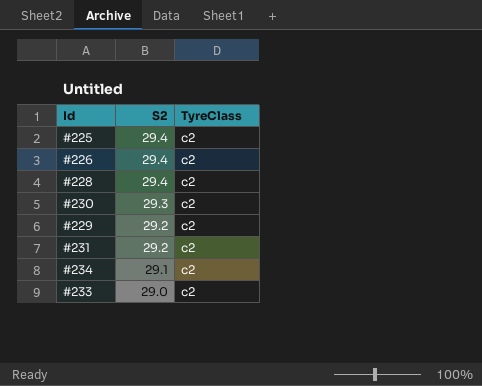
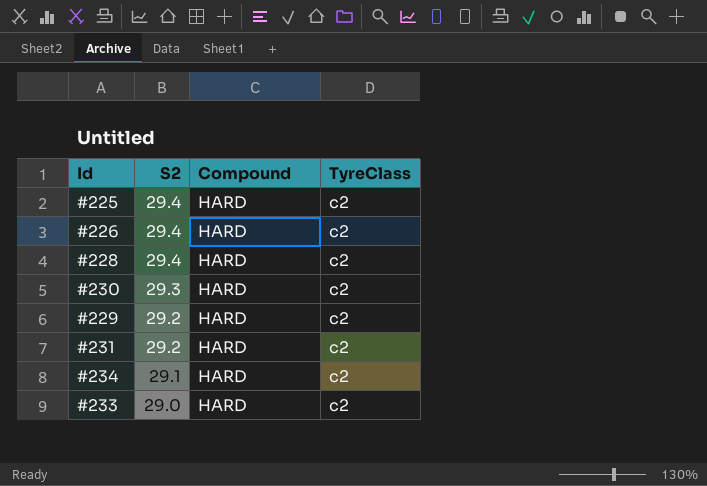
column Compound | position: none -> 3

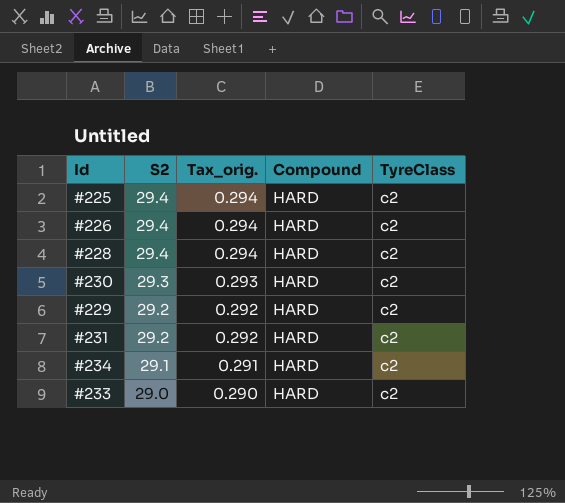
column Tax_orig. | formula: none -> [S2] * 0.01

